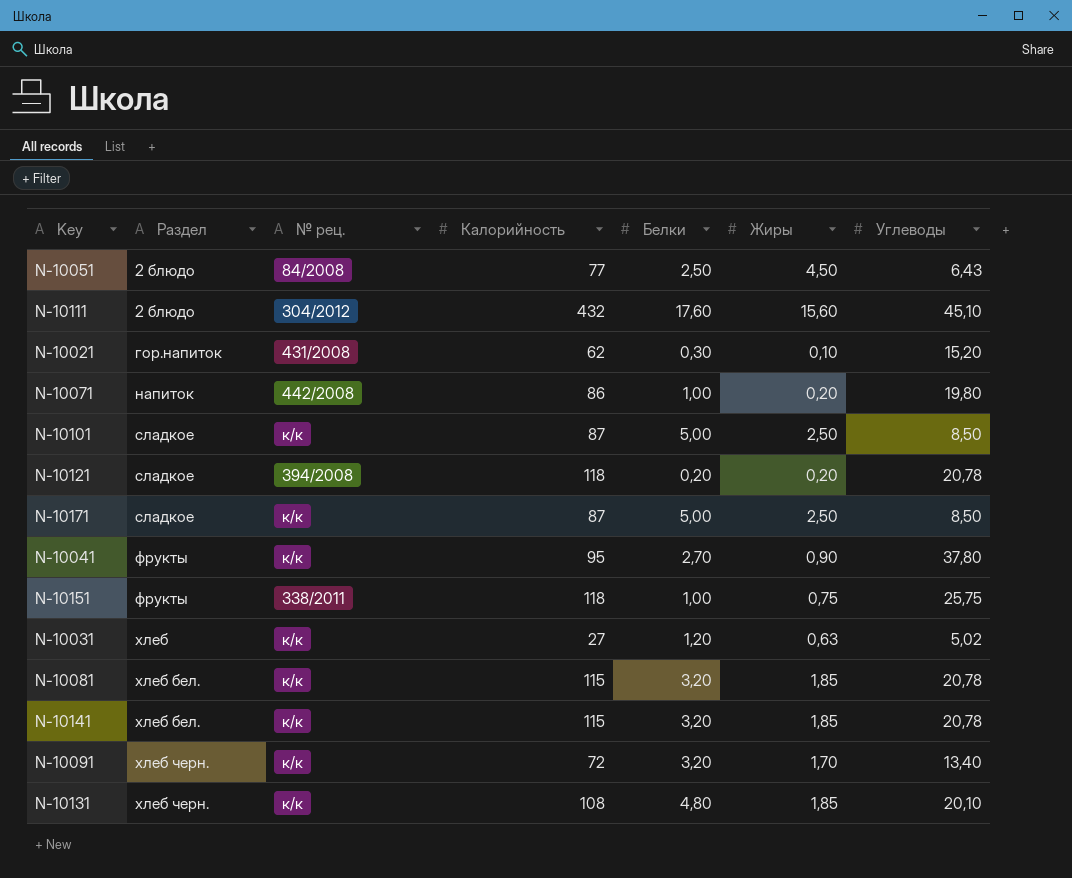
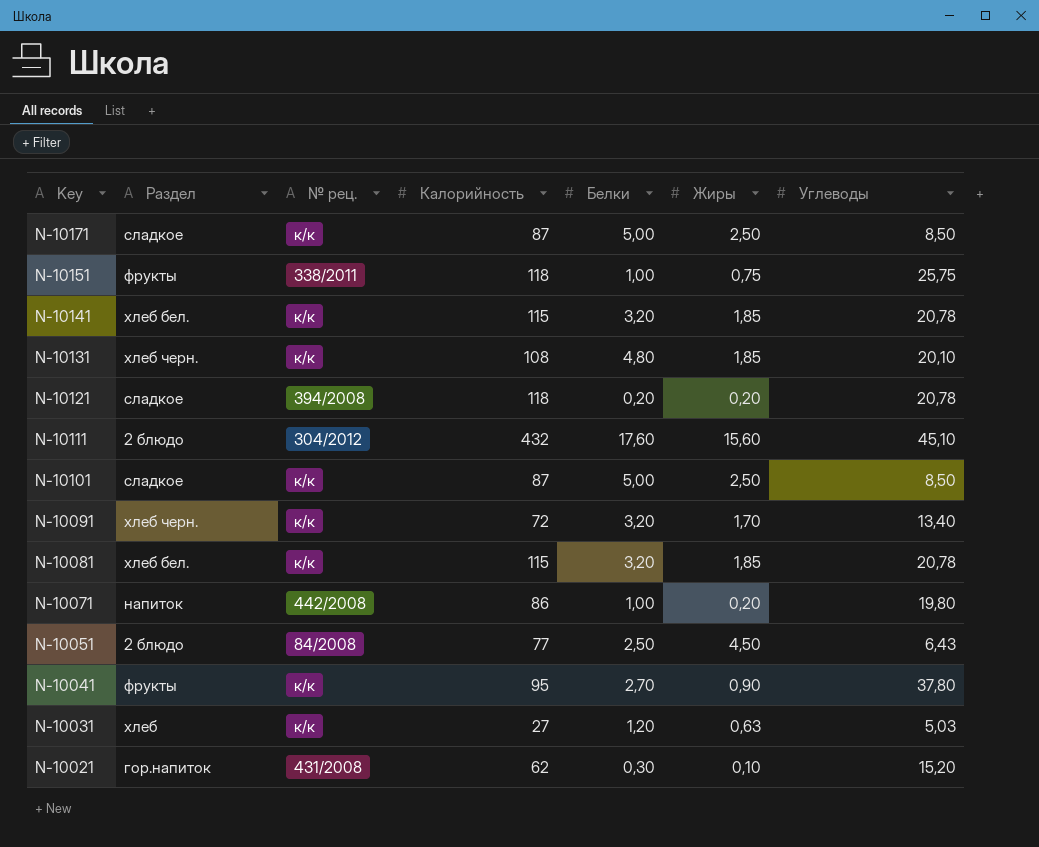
row order: Раздел ascending -> Key descending
N-10031 | Углеводы: 5,02 -> 5,03

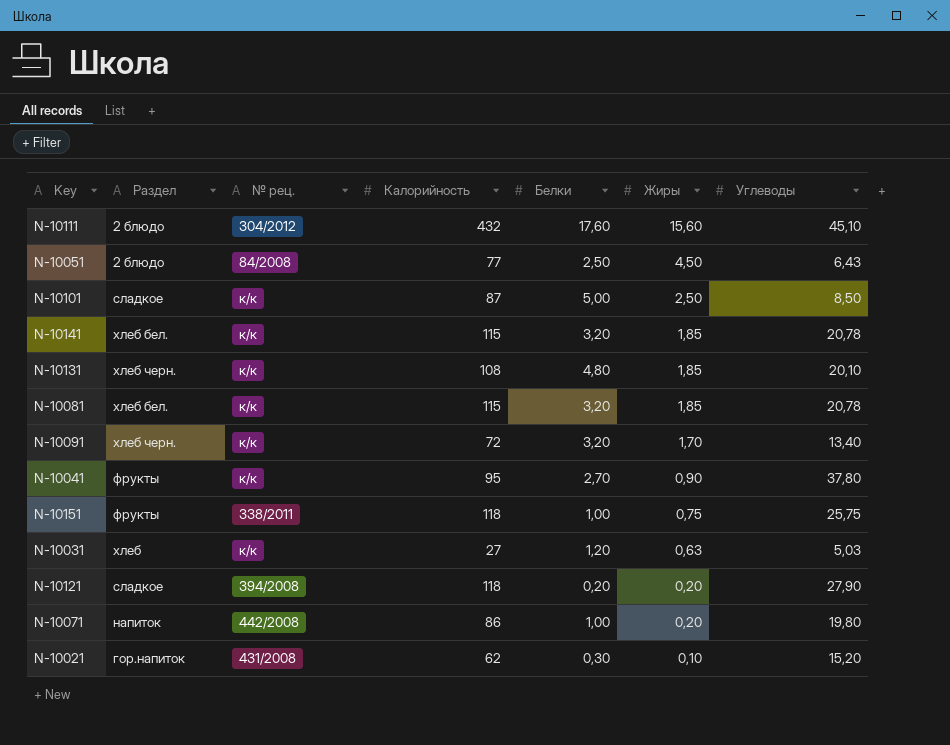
row order: Key descending -> Жиры descending
row N-10171: сладкое | к/к | 87 | 5,00 | 2,50 | 8,50 -> none
N-10121 | Углеводы: 20,78 -> 27,90

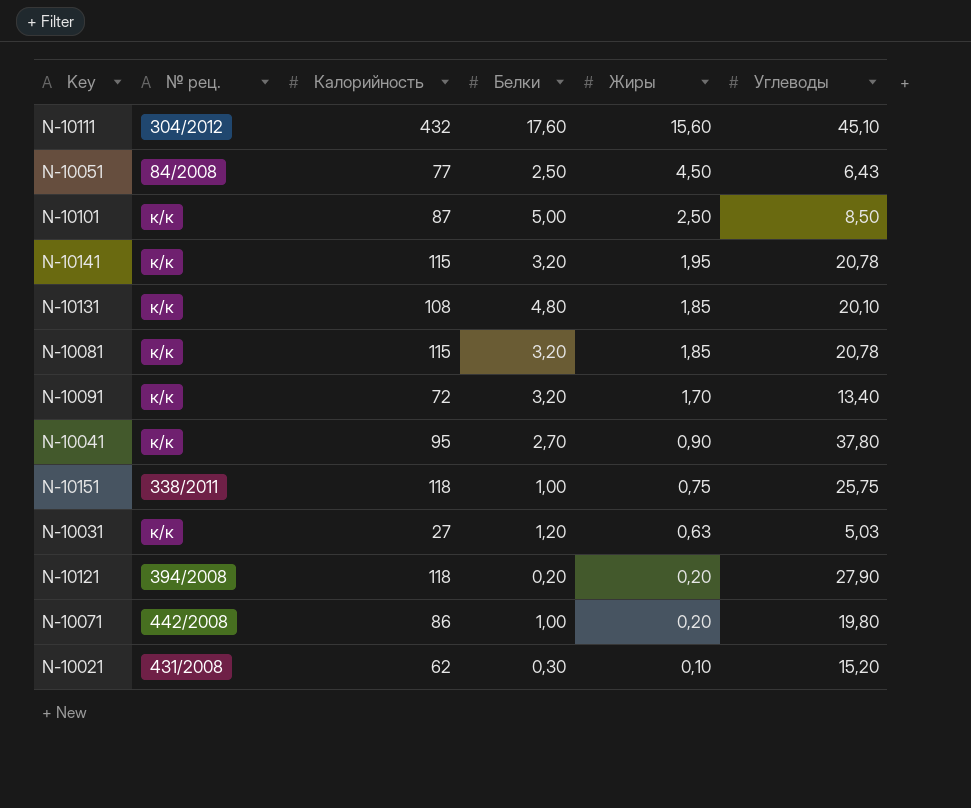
column Раздел | position: 2 -> none
N-10141 | Жиры: 1,85 -> 1,95

